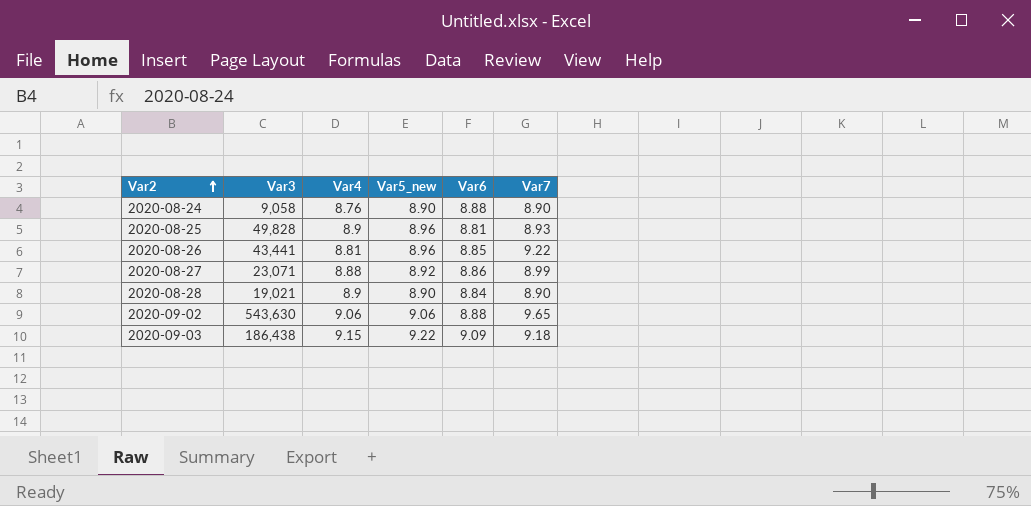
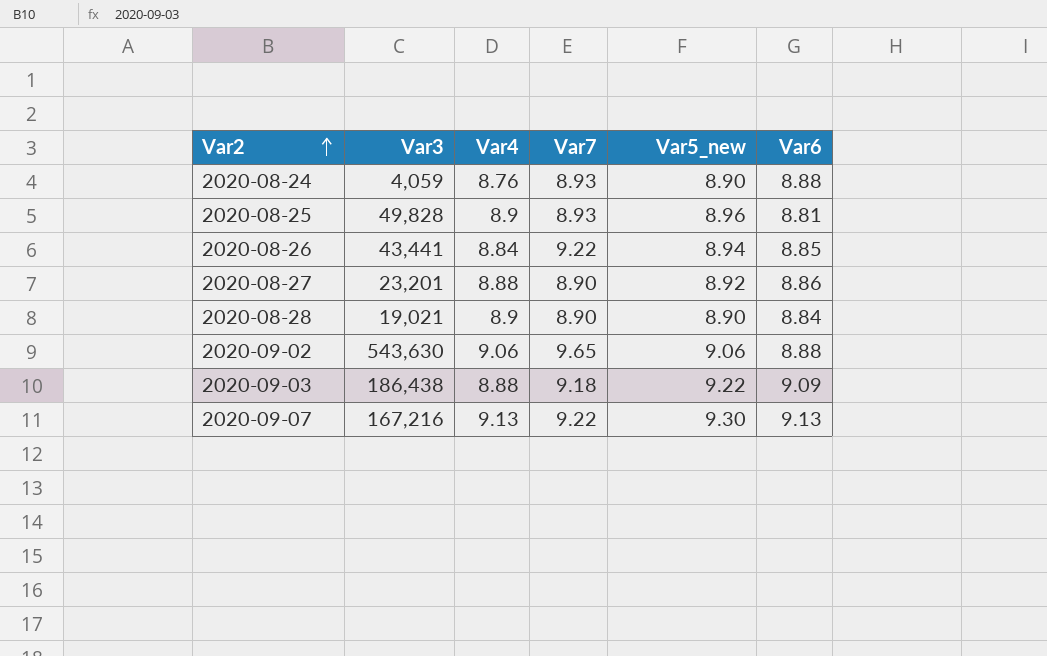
column Var7 | position: 6 -> 4
2020-08-24 | Var3: 9,058 -> 4,059
2020-08-24 | Var7: 8.90 -> 8.93
2020-08-26 | Var4: 8.81 -> 8.84
2020-08-26 | Var5_new: 8.96 -> 8.94
2020-08-27 | Var3: 23,071 -> 23,201
2020-08-27 | Var7: 8.99 -> 8.90
2020-09-03 | Var4: 9.15 -> 8.88
row 2020-09-07: none -> 167,216 | 9.13 | 9.22 | 9.30 | 9.13

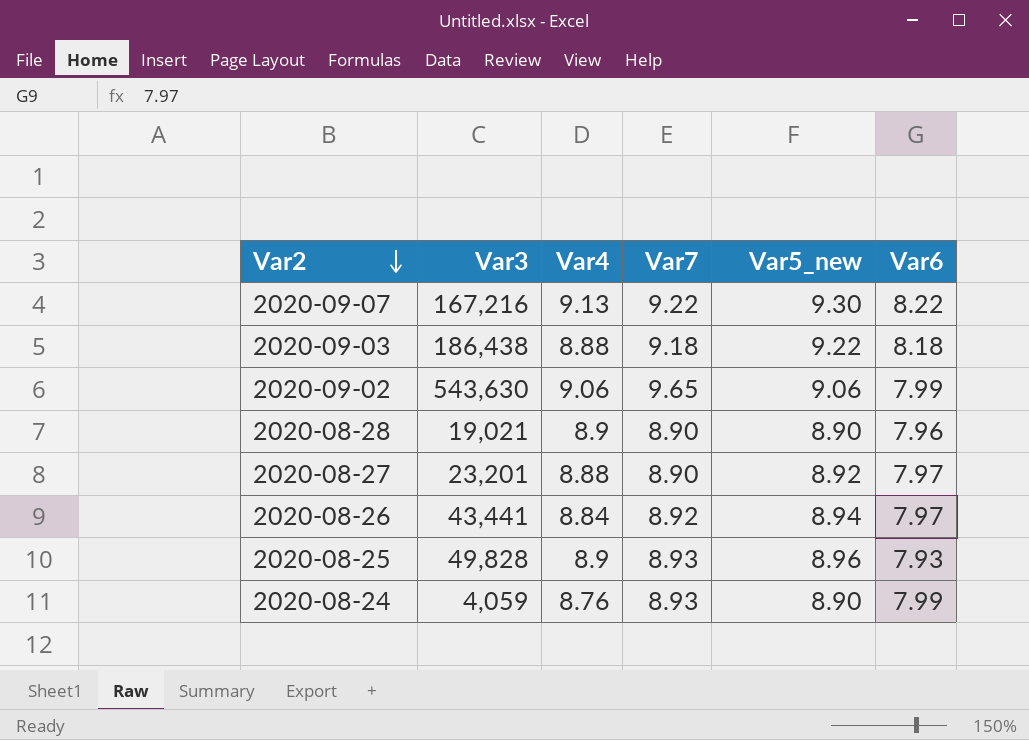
row order: Var2 ascending -> Var2 descending
2020-09-07 | Var6: 9.13 -> 8.22
2020-09-03 | Var6: 9.09 -> 8.18
2020-09-02 | Var6: 8.88 -> 7.99
2020-08-28 | Var6: 8.84 -> 7.96
2020-08-27 | Var6: 8.86 -> 7.97
2020-08-26 | Var7: 9.22 -> 8.92
2020-08-26 | Var6: 8.85 -> 7.97
2020-08-25 | Var6: 8.81 -> 7.93
2020-08-24 | Var6: 8.88 -> 7.99

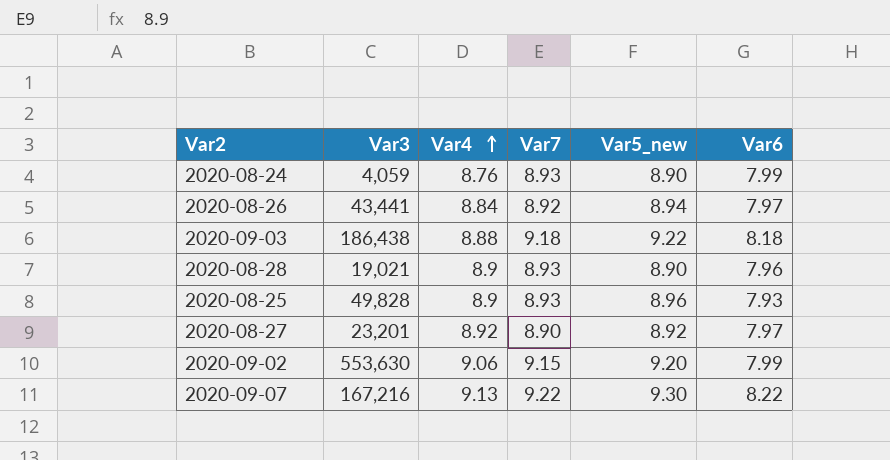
row order: Var2 descending -> Var4 ascending
2020-08-28 | Var7: 8.90 -> 8.93
2020-08-27 | Var4: 8.88 -> 8.92
2020-09-02 | Var3: 543,630 -> 553,630
2020-09-02 | Var7: 9.65 -> 9.15
2020-09-02 | Var5_new: 9.06 -> 9.20

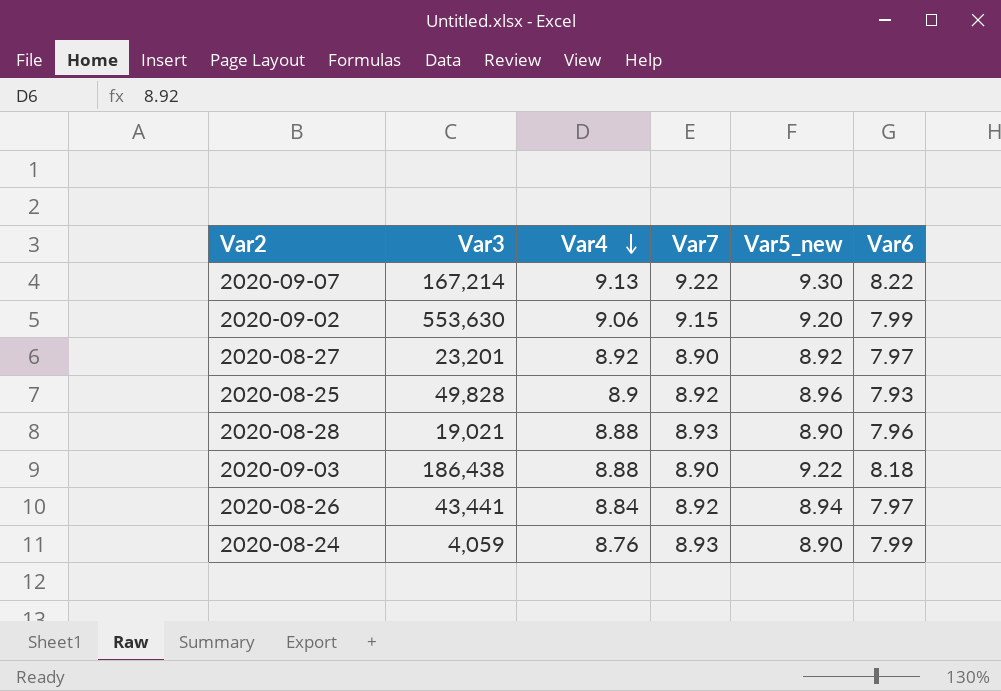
row order: Var4 ascending -> Var4 descending
2020-09-07 | Var3: 167,216 -> 167,214
2020-08-25 | Var7: 8.93 -> 8.92
2020-08-28 | Var4: 8.9 -> 8.88
2020-09-03 | Var7: 9.18 -> 8.90

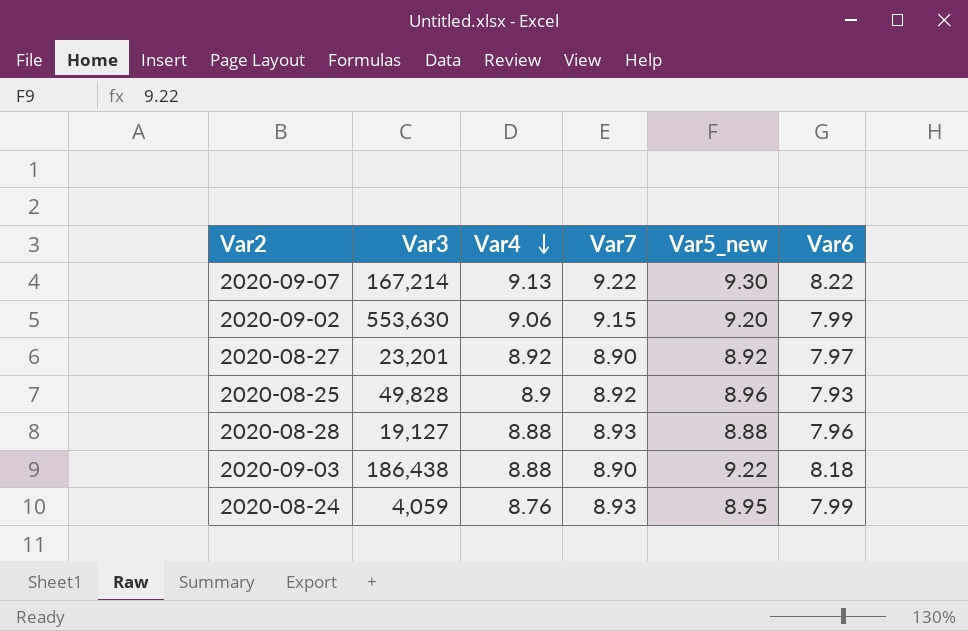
row 2020-08-26: 43,441 | 8.84 | 8.92 | 8.94 | 7.97 -> none
2020-08-28 | Var3: 19,021 -> 19,127
2020-08-28 | Var5_new: 8.90 -> 8.88
2020-08-24 | Var5_new: 8.90 -> 8.95

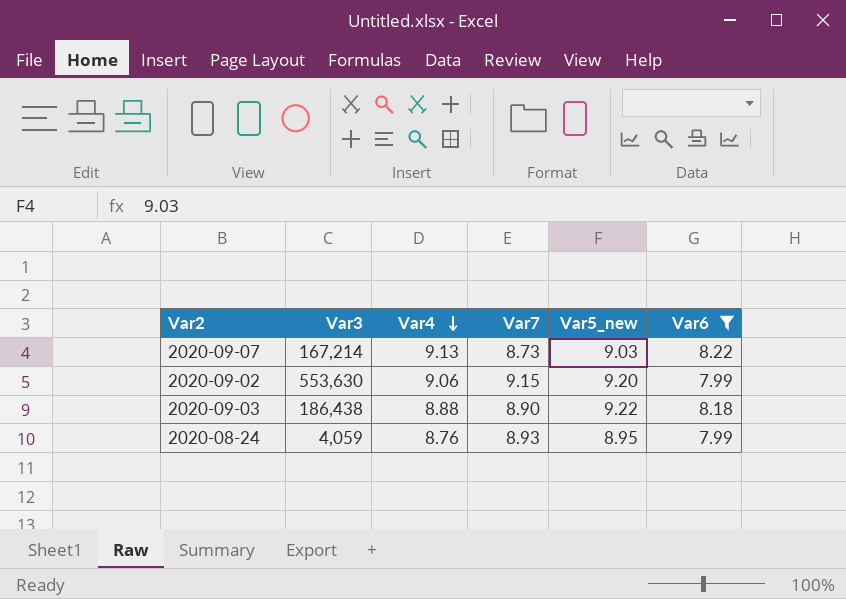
filter: none -> Var6 >= 7.99
2020-09-07 | Var7: 9.22 -> 8.73
2020-09-07 | Var5_new: 9.30 -> 9.03

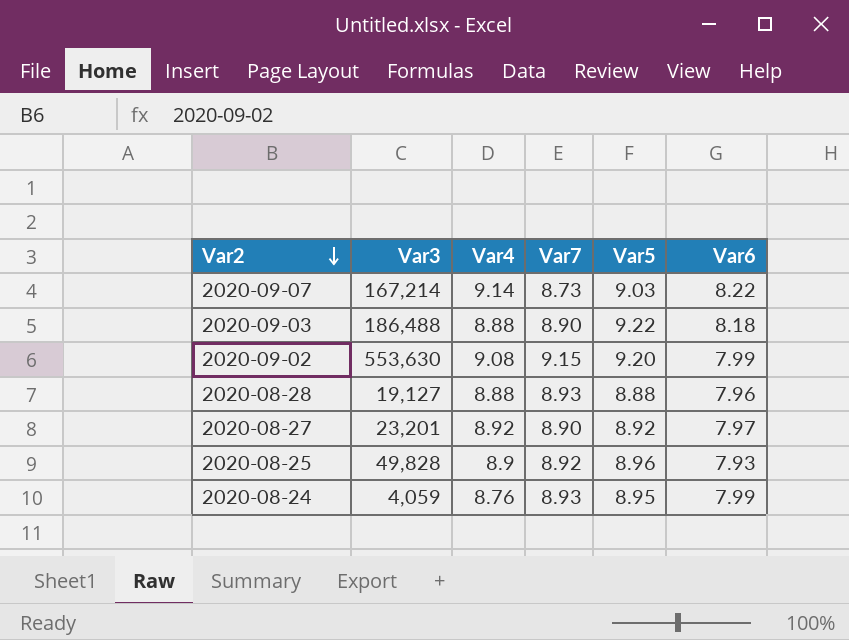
filter: Var6 >= 7.99 -> none
row order: Var4 descending -> Var2 descending
column name: Var5_new -> Var5
2020-09-07 | Var4: 9.13 -> 9.14
2020-09-03 | Var3: 186,438 -> 186,488
2020-09-02 | Var4: 9.06 -> 9.08

